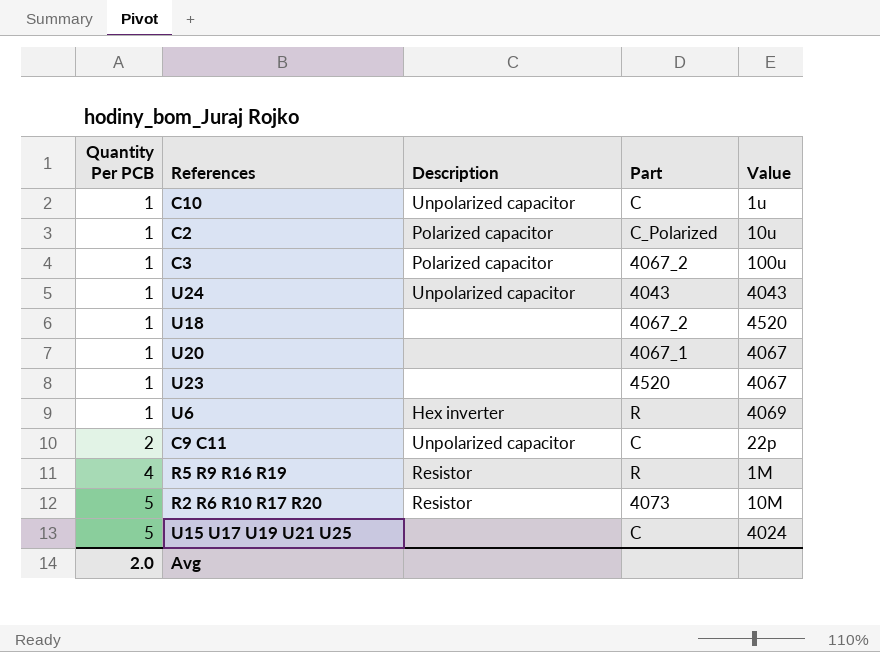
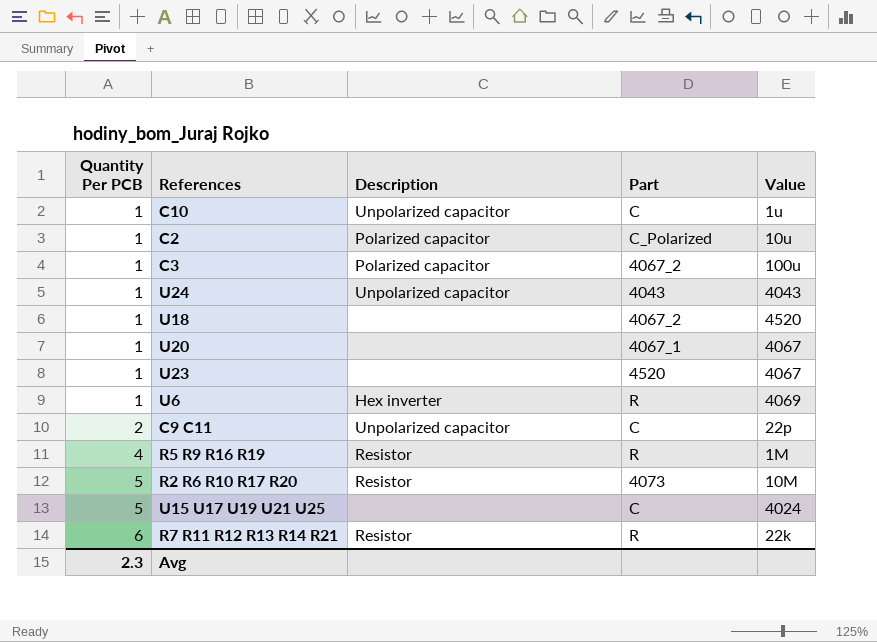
row R7 R11 R12 R13 R14 R21: none -> 6 | Resistor | R | 22k
Avg | Quantity Per PCB: 2.0 -> 2.3

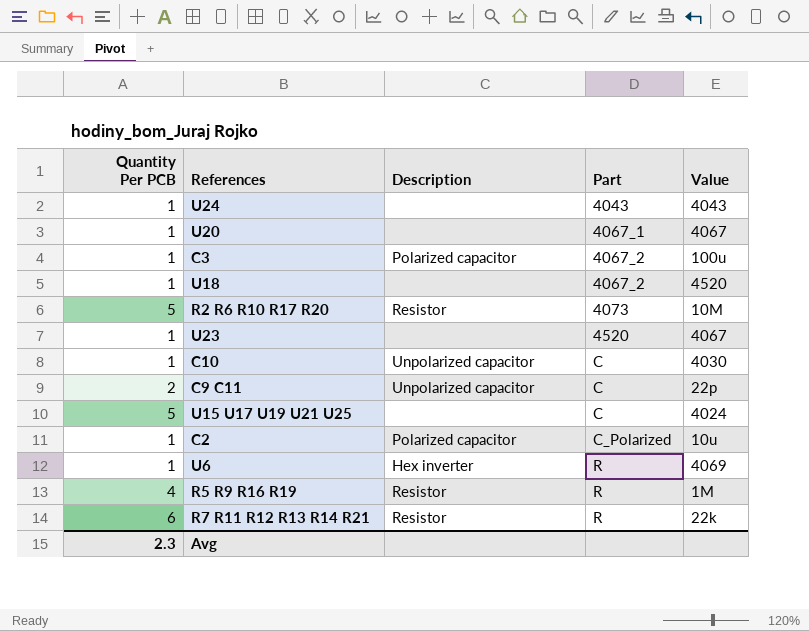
row order: Quantity Per PCB ascending -> Part ascending
U24 | Description: Unpolarized capacitor -> none
C10 | Value: 1u -> 4030

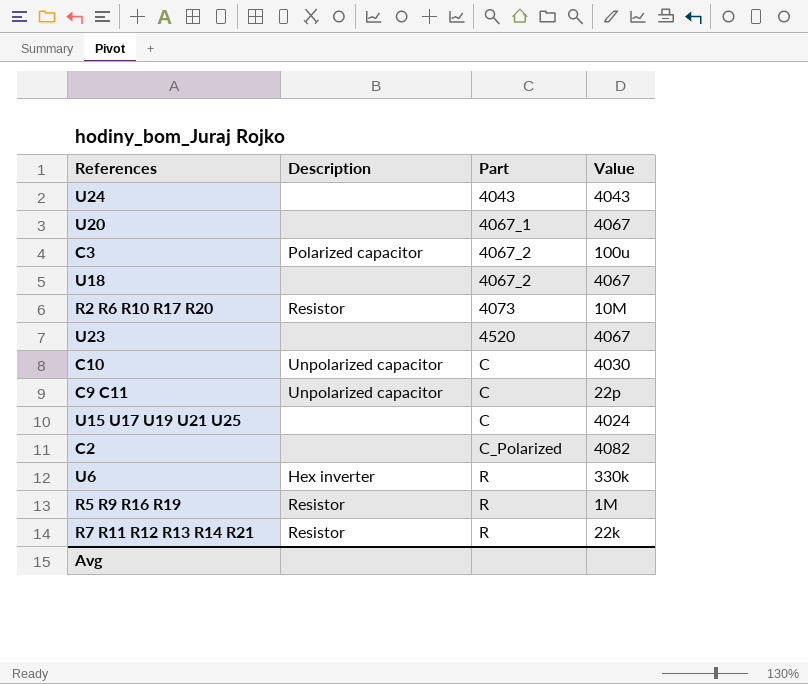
column Quantity Per PCB | position: 1 -> none
U18 | Value: 4520 -> 4067
C2 | Description: Polarized capacitor -> none
C2 | Value: 10u -> 4082
U6 | Value: 4069 -> 330k

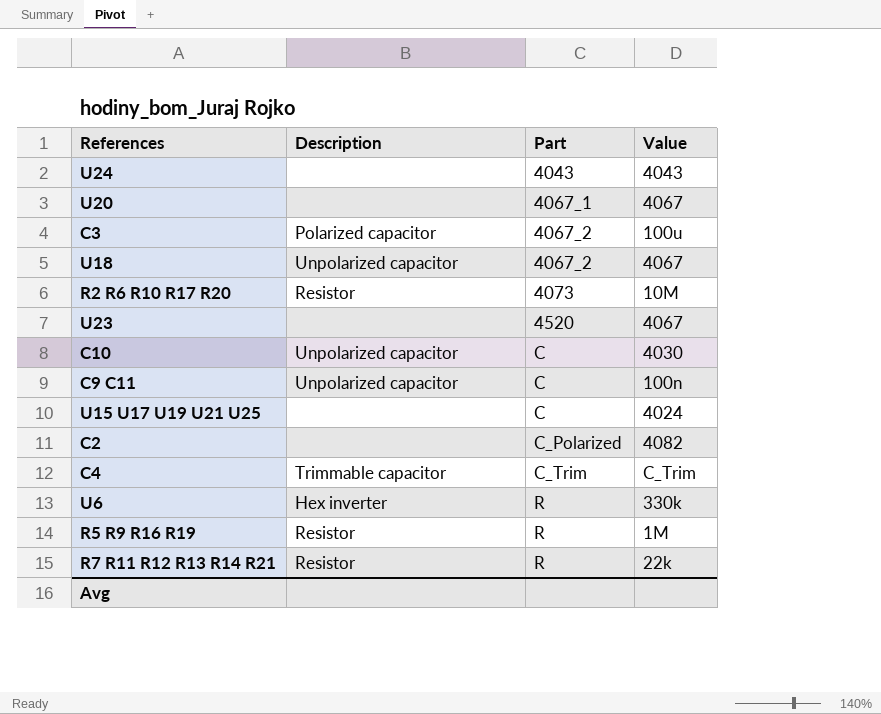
U18 | Description: none -> Unpolarized capacitor
C9 C11 | Value: 22p -> 100n
row C4: none -> Trimmable capacitor | C_Trim | C_Trim

